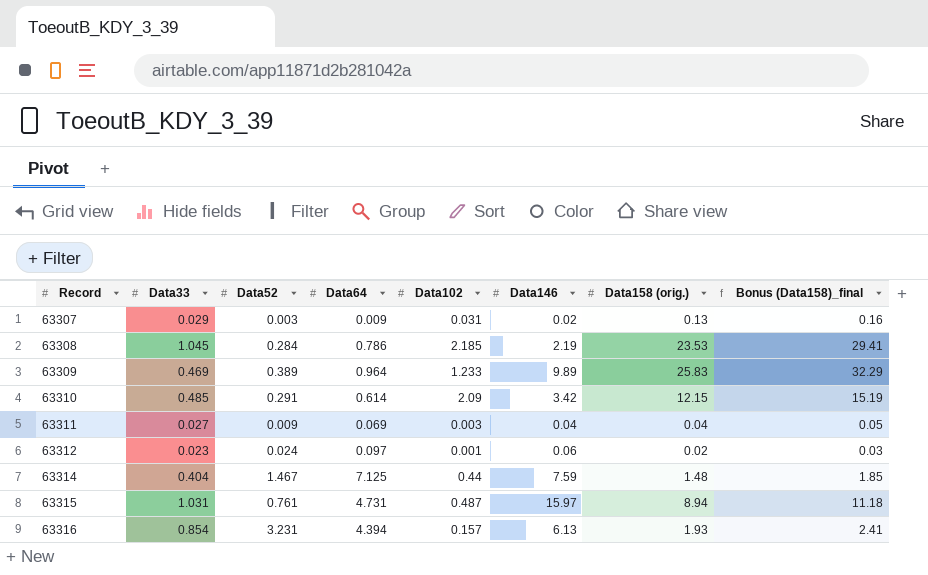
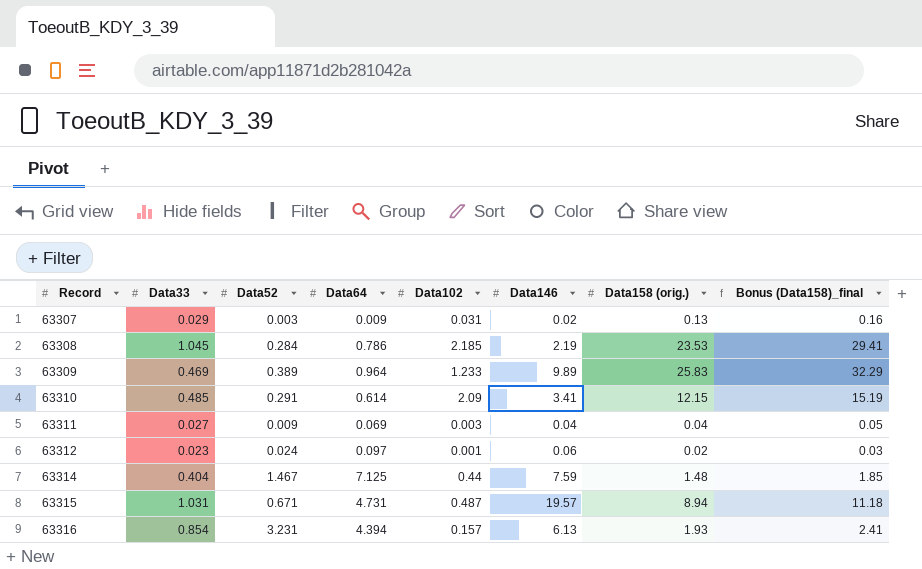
63310 | Data146: 3.42 -> 3.41
63315 | Data52: 0.761 -> 0.671
63315 | Data146: 15.97 -> 19.57

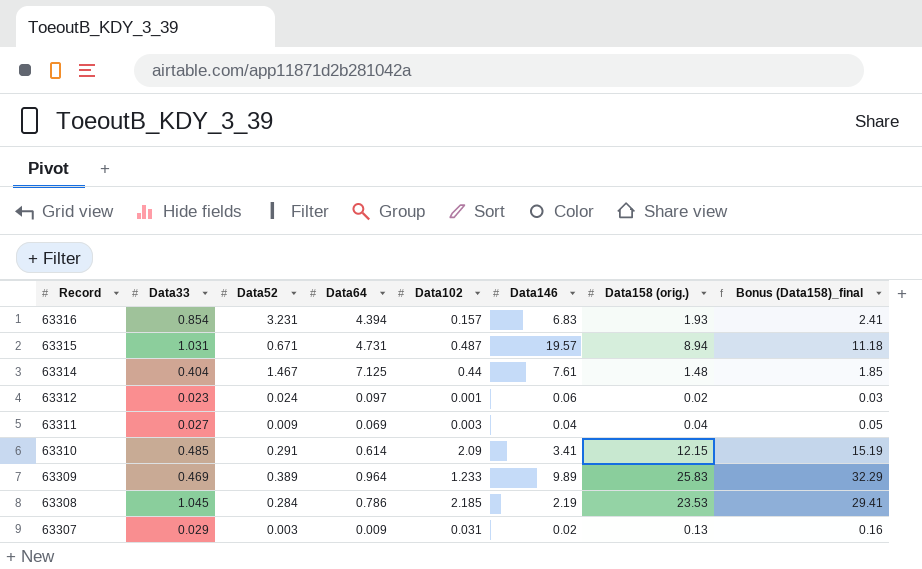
row order: Record ascending -> Record descending
63316 | Data146: 6.13 -> 6.83
63314 | Data146: 7.59 -> 7.61

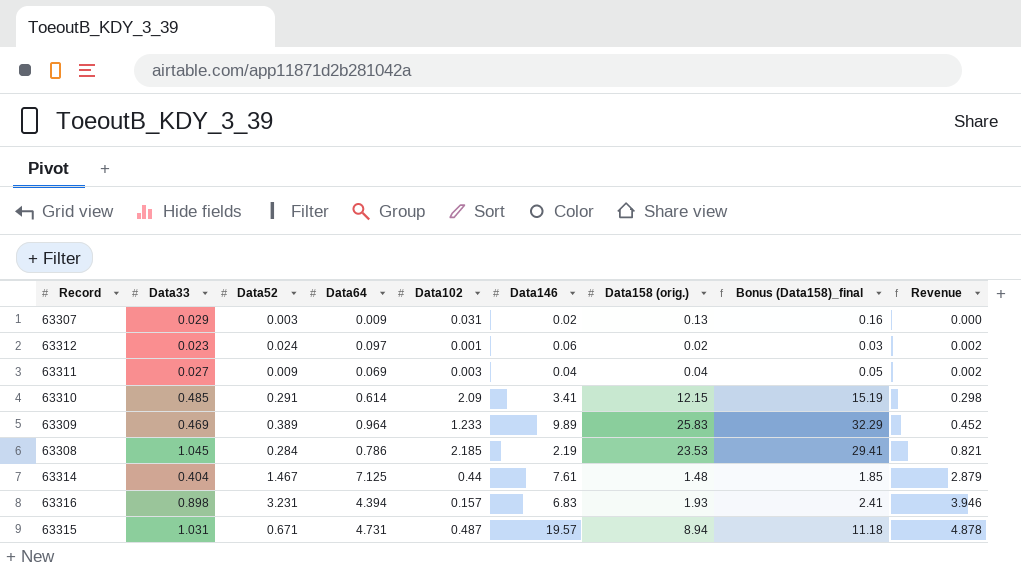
row order: Record descending -> Revenue ascending
column Revenue | formula: none -> [Data33] * [Data64]
63316 | Data33: 0.854 -> 0.898

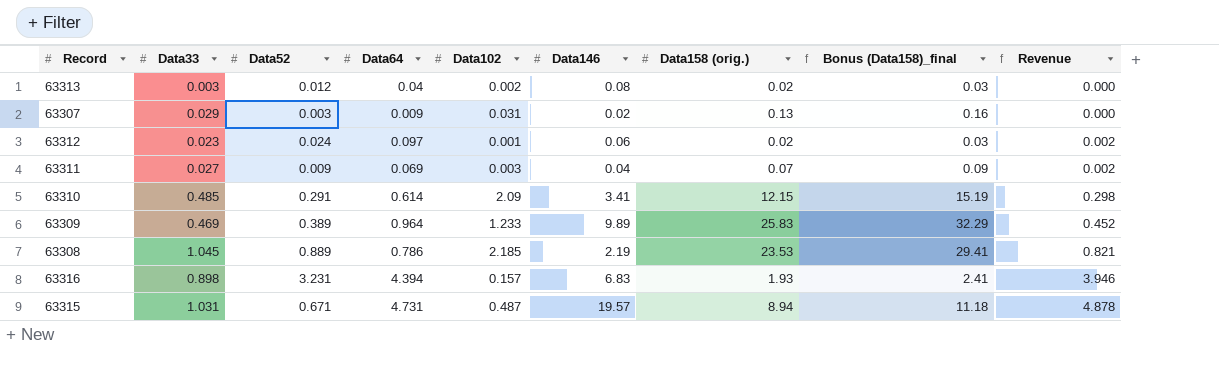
row 63314: 0.404 | 1.467 | 7.125 | 0.44 | 7.61 | 1.48 | 1.85 | 2.879 -> none
row 63313: none -> 0.003 | 0.012 | 0.04 | 0.002 | 0.08 | 0.02 | 0.03 | 0.000
63311 | Data158 (orig.): 0.04 -> 0.07
63311 | Bonus (Data158)_final: 0.05 -> 0.09
63308 | Data52: 0.284 -> 0.889

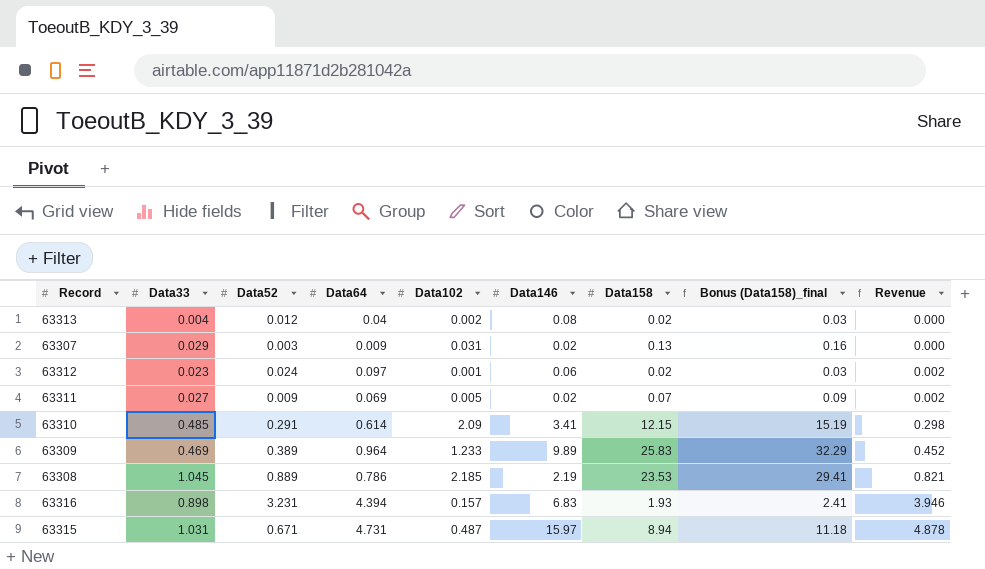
column name: Data158 (orig.) -> Data158
63313 | Data33: 0.003 -> 0.004
63311 | Data102: 0.003 -> 0.005
63311 | Data146: 0.04 -> 0.02
63315 | Data146: 19.57 -> 15.97

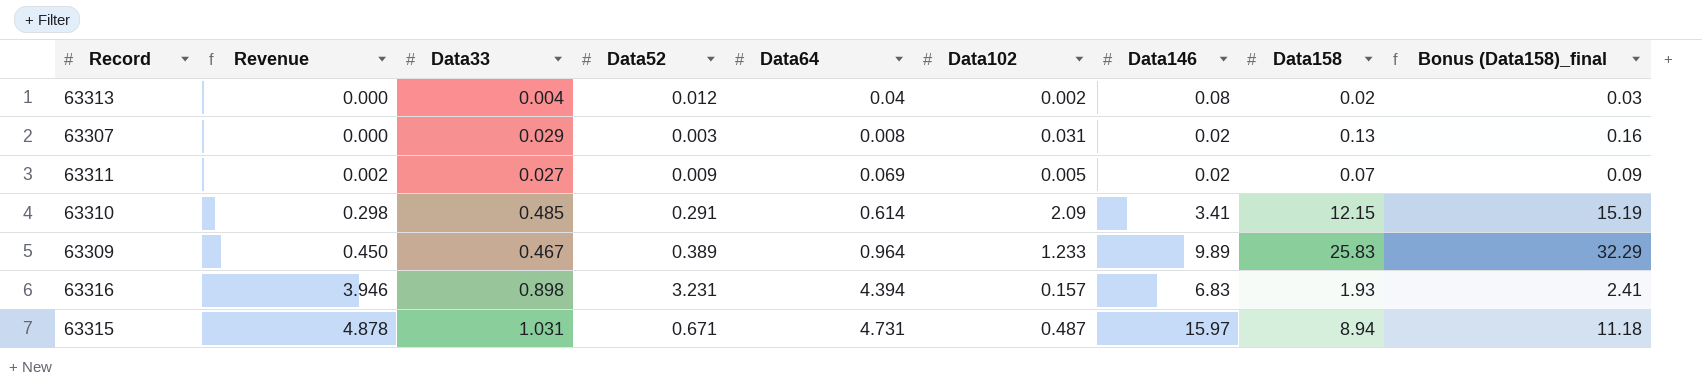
column Revenue | position: 9 -> 2
row 63312: 0.023 | 0.024 | 0.097 | 0.001 | 0.06 | 0.02 | 0.03 | 0.002 -> none
row 63308: 1.045 | 0.889 | 0.786 | 2.185 | 2.19 | 23.53 | 29.41 | 0.821 -> none
63307 | Data64: 0.009 -> 0.008
63309 | Revenue: 0.452 -> 0.450
63309 | Data33: 0.469 -> 0.467

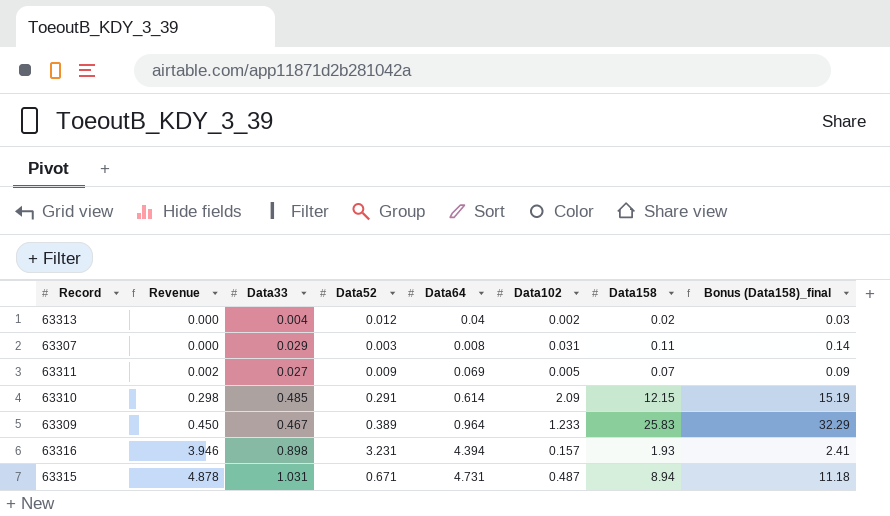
column Data146 | position: 7 -> none
63307 | Data158: 0.13 -> 0.11
63307 | Bonus (Data158)_final: 0.16 -> 0.14

